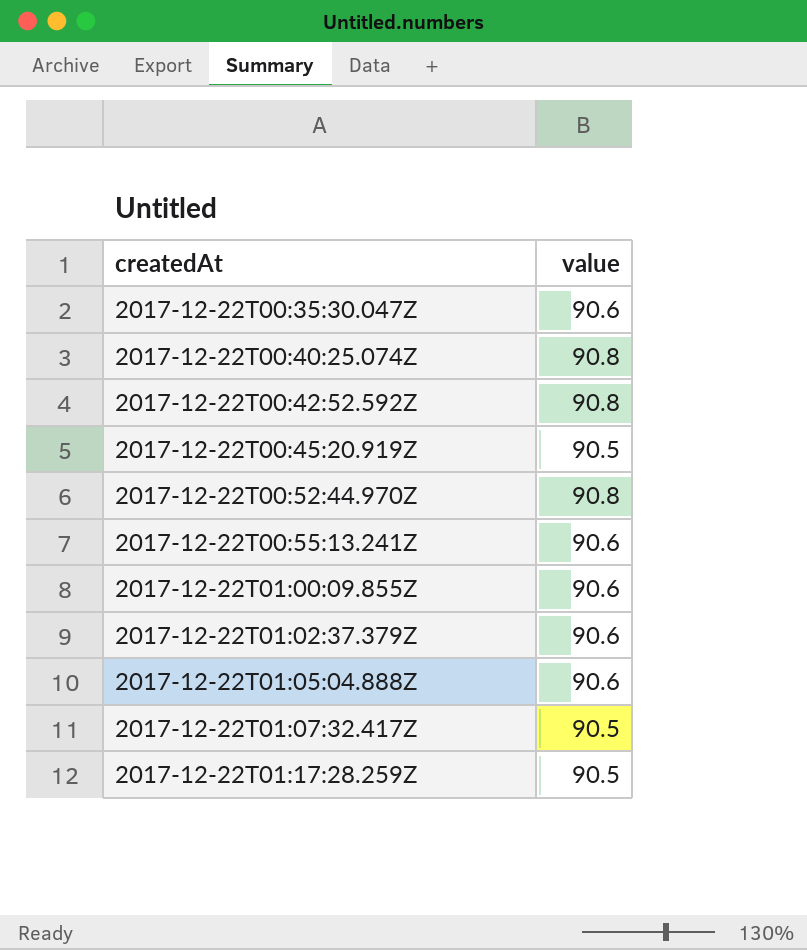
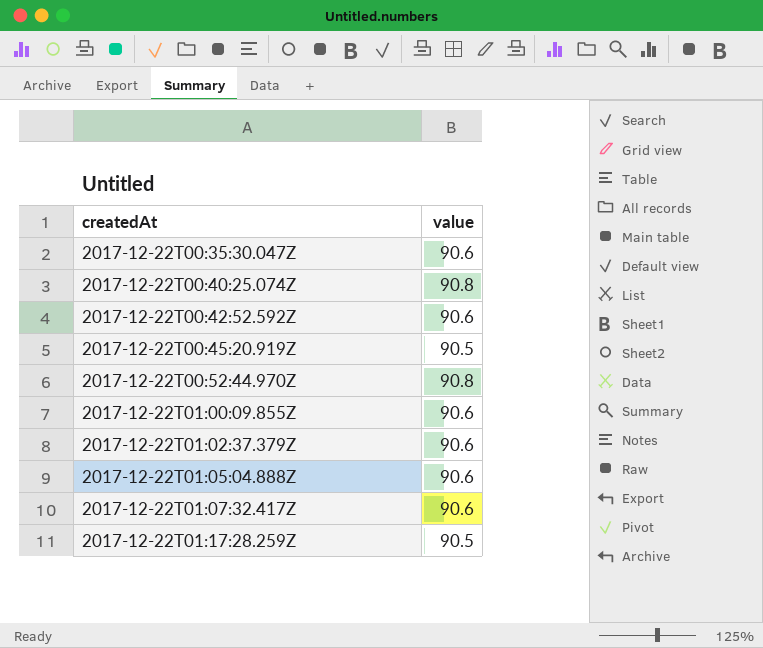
row 2017-12-22T00:55:13.241Z: 90.6 -> none
2017-12-22T00:42:52.592Z | value: 90.8 -> 90.6
2017-12-22T01:07:32.417Z | value: 90.5 -> 90.6

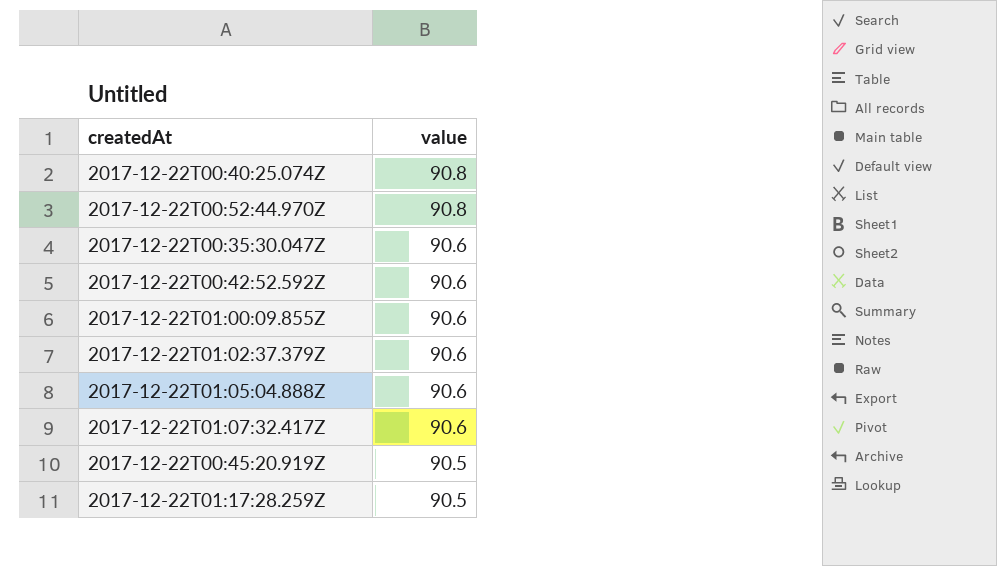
row order: createdAt ascending -> value descending

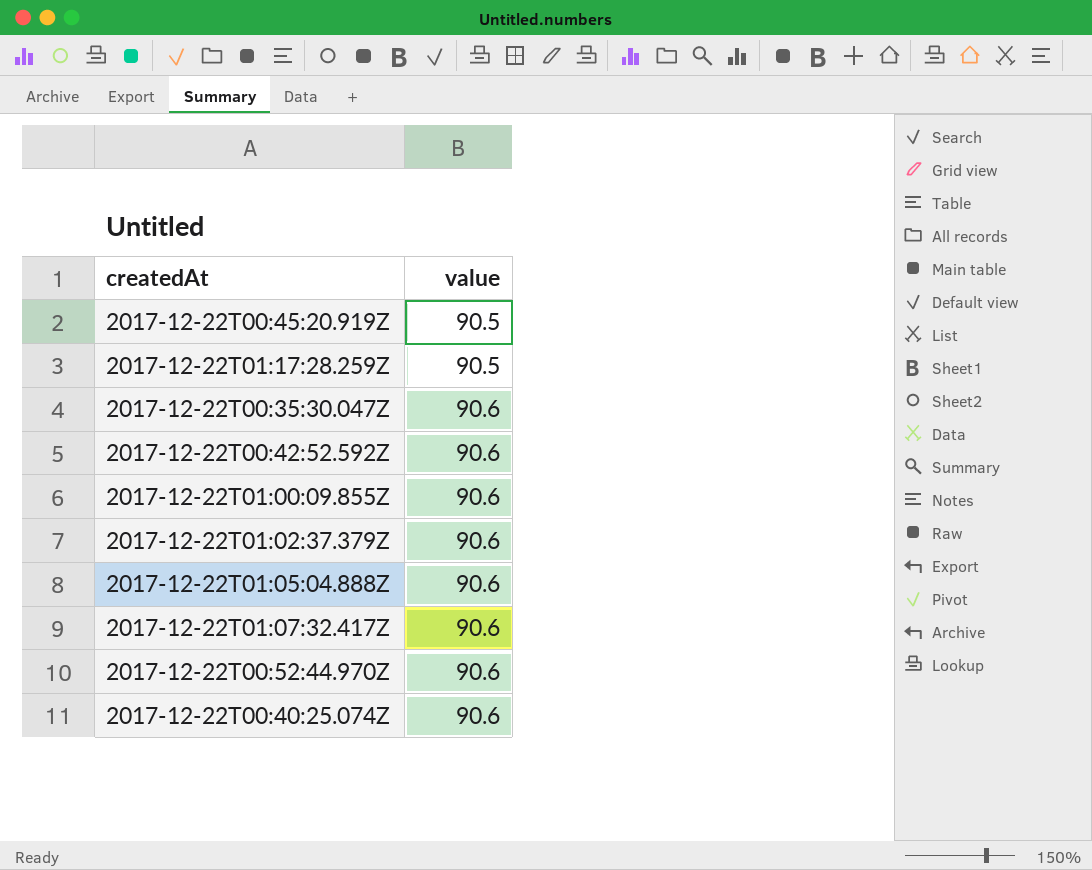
row order: value descending -> value ascending
2017-12-22T00:52:44.970Z | value: 90.8 -> 90.6
2017-12-22T00:40:25.074Z | value: 90.8 -> 90.6

